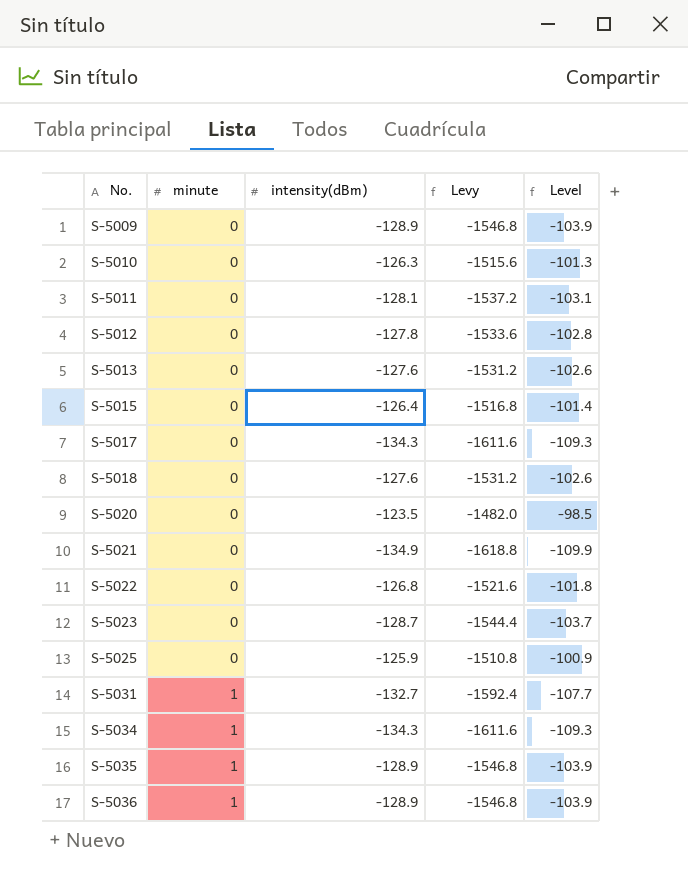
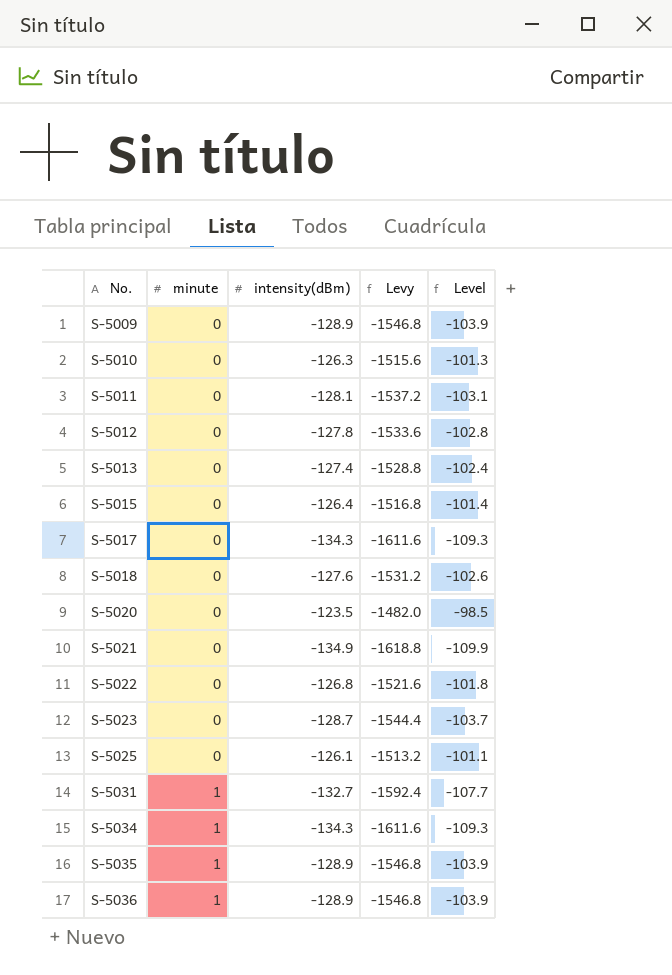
S-5013 | intensity(dBm): -127.6 -> -127.4
S-5013 | Levy: -1531.2 -> -1528.8
S-5013 | Level: -102.6 -> -102.4
S-5025 | intensity(dBm): -125.9 -> -126.1
S-5025 | Levy: -1510.8 -> -1513.2
S-5025 | Level: -100.9 -> -101.1

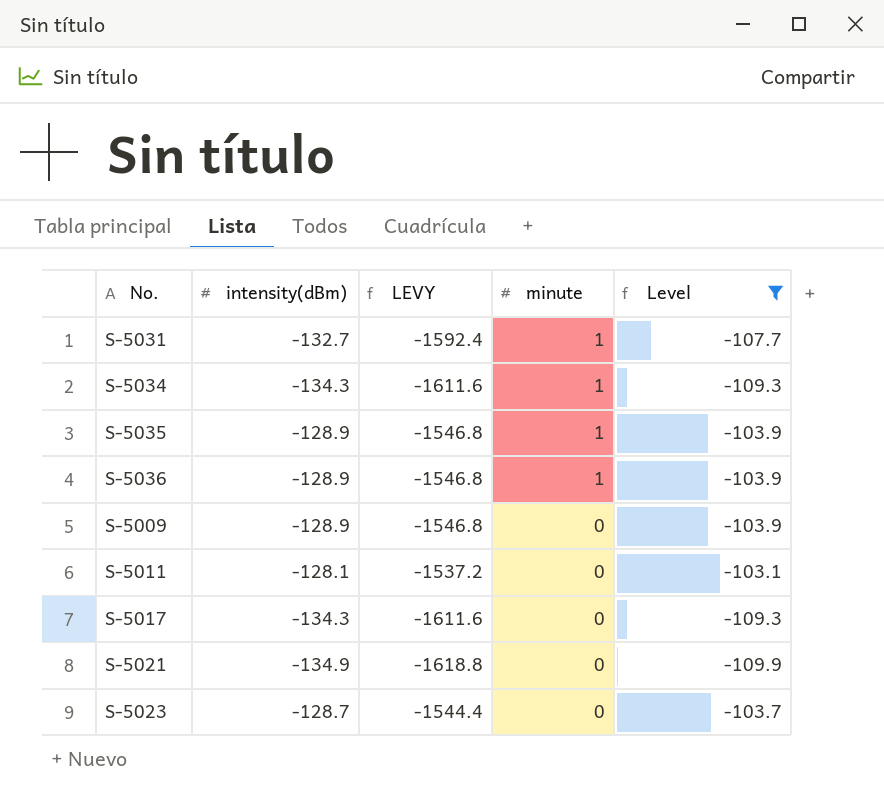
filter: none -> Level <= -103.1
row order: No. ascending -> minute descending
column name: Levy -> LEVY
column minute | position: 2 -> 4

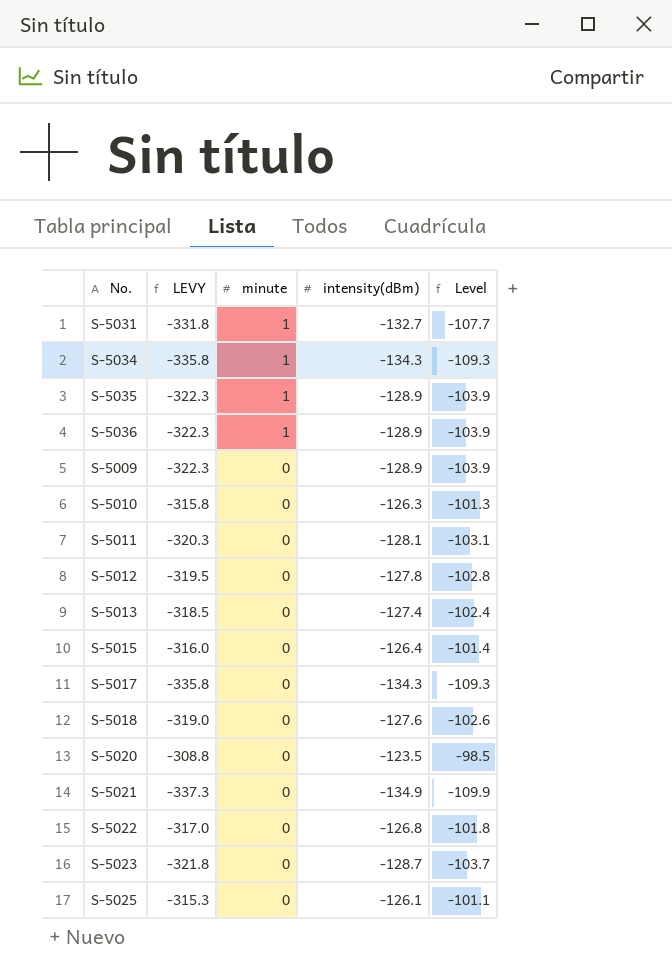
filter: Level <= -103.1 -> none
column LEVY | formula: [intensity(dBm)] * 12 -> [intensity(dBm)] * 2.5
column intensity(dBm) | position: 2 -> 4

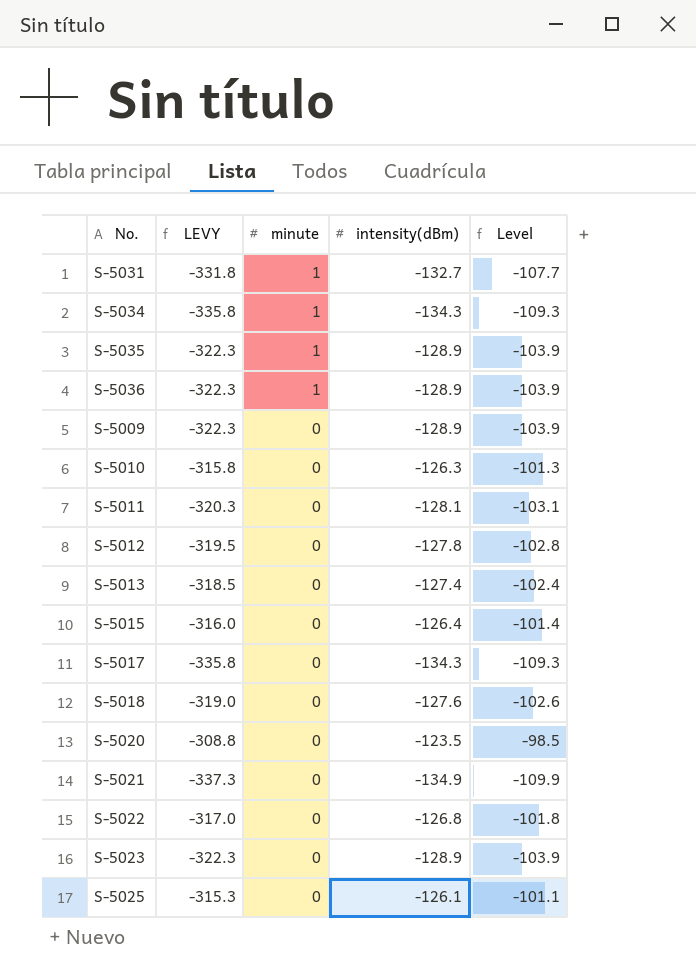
S-5023 | LEVY: -321.8 -> -322.3
S-5023 | intensity(dBm): -128.7 -> -128.9
S-5023 | Level: -103.7 -> -103.9

